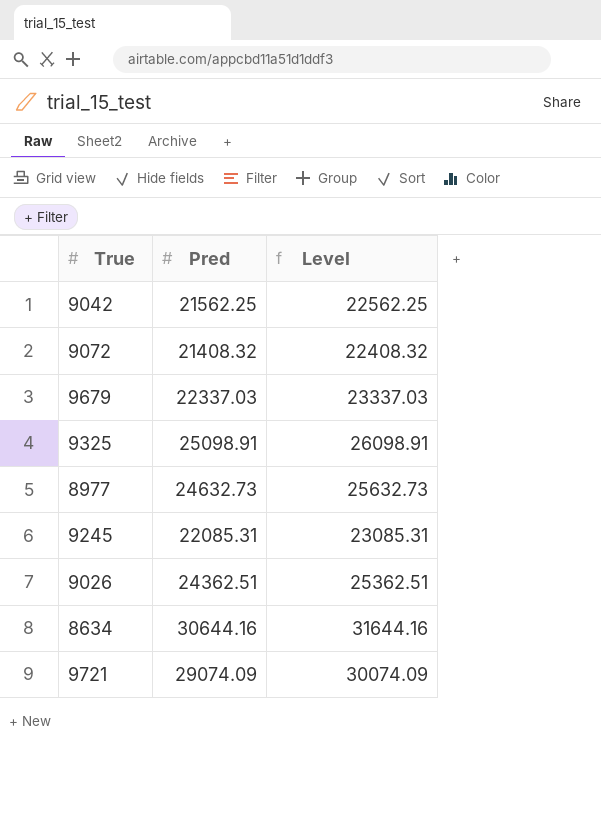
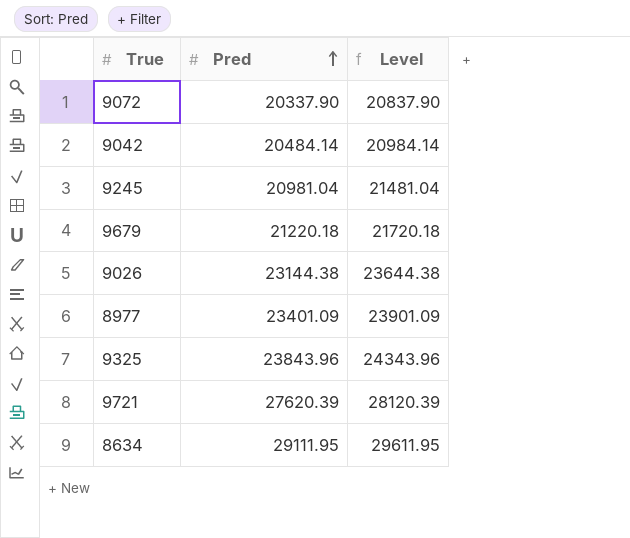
row order: none -> Pred ascending
column Level | formula: [Pred] + 1000 -> [Pred] + 500
9072 | Pred: 21408.32 -> 20337.90
9042 | Pred: 21562.25 -> 20484.14
9245 | Pred: 22085.31 -> 20981.04
9679 | Pred: 22337.03 -> 21220.18
9026 | Pred: 24362.51 -> 23144.38
8977 | Pred: 24632.73 -> 23401.09
9325 | Pred: 25098.91 -> 23843.96
9721 | Pred: 29074.09 -> 27620.39
8634 | Pred: 30644.16 -> 29111.95

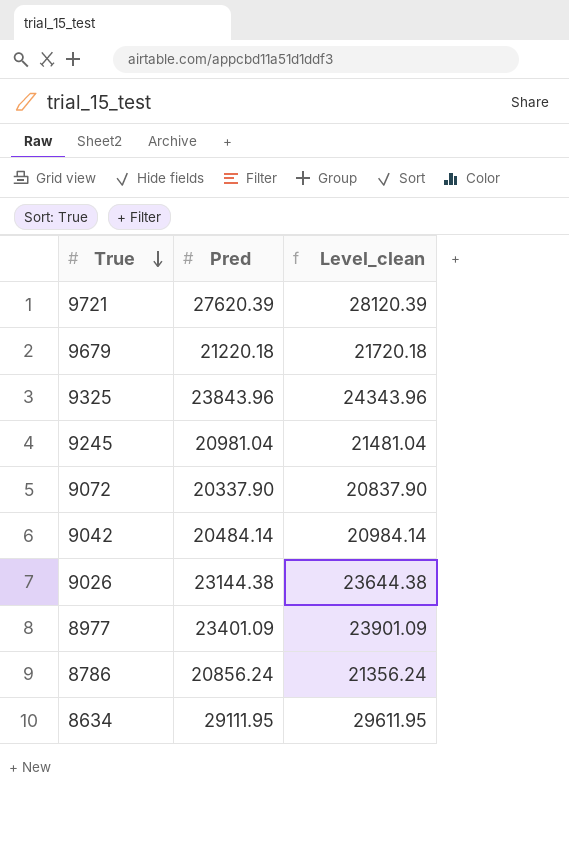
row order: Pred ascending -> True descending
column name: Level -> Level_clean
row 8786: none -> 20856.24 | 21356.24

